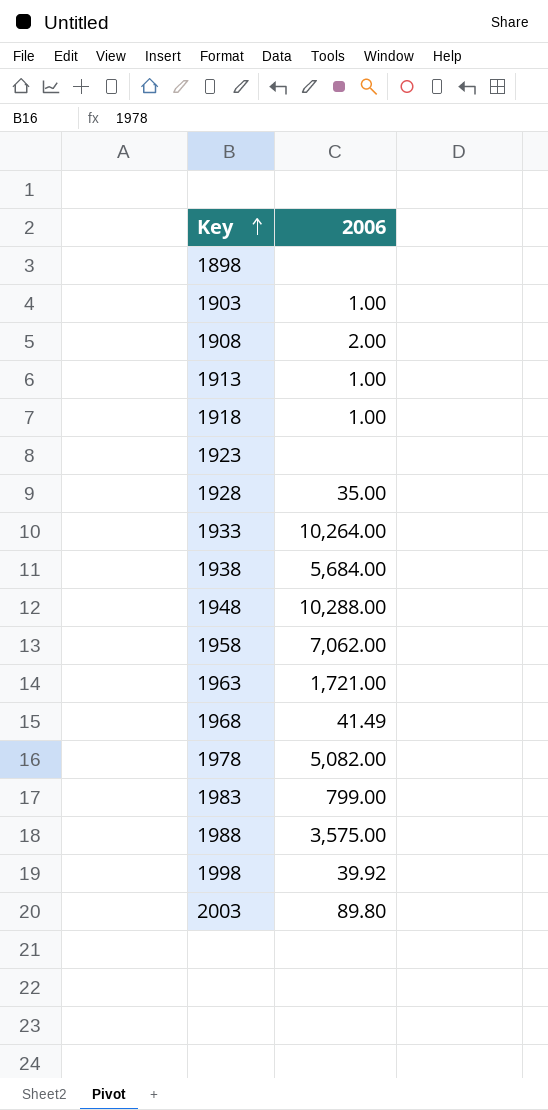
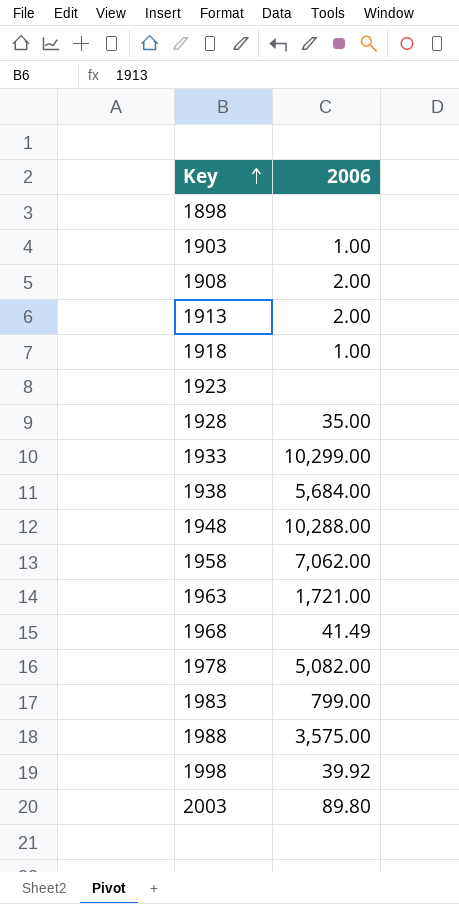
1913 | 2006: 1.00 -> 2.00
1933 | 2006: 10,264.00 -> 10,299.00

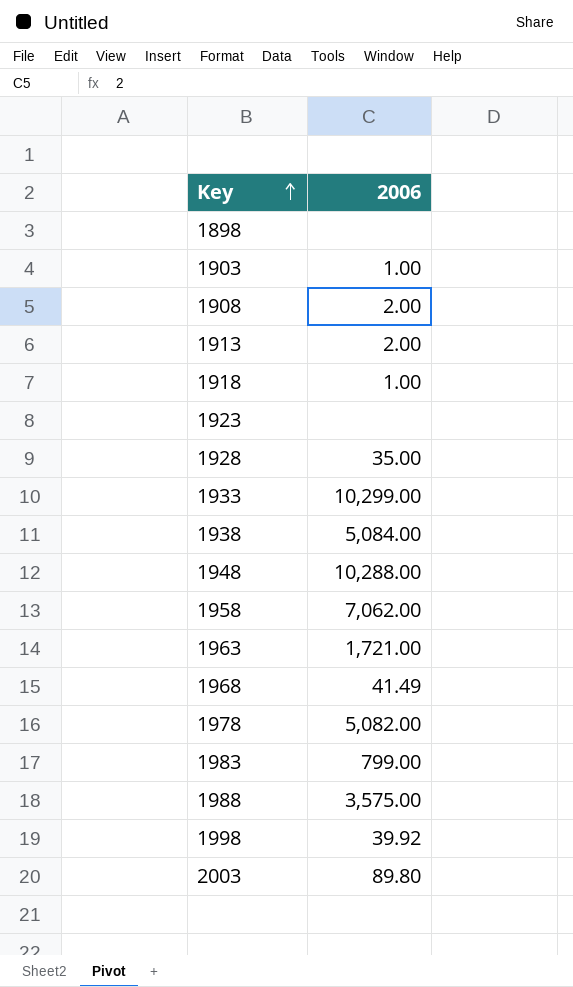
1938 | 2006: 5,684.00 -> 5,084.00

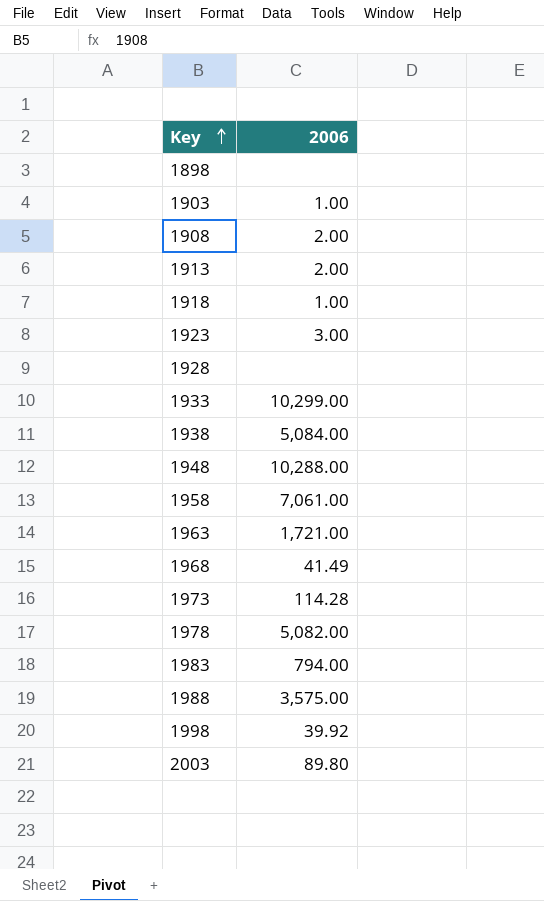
1923 | 2006: none -> 3.00
1928 | 2006: 35.00 -> none
1958 | 2006: 7,062.00 -> 7,061.00
row 1973: none -> 114.28
1983 | 2006: 799.00 -> 794.00

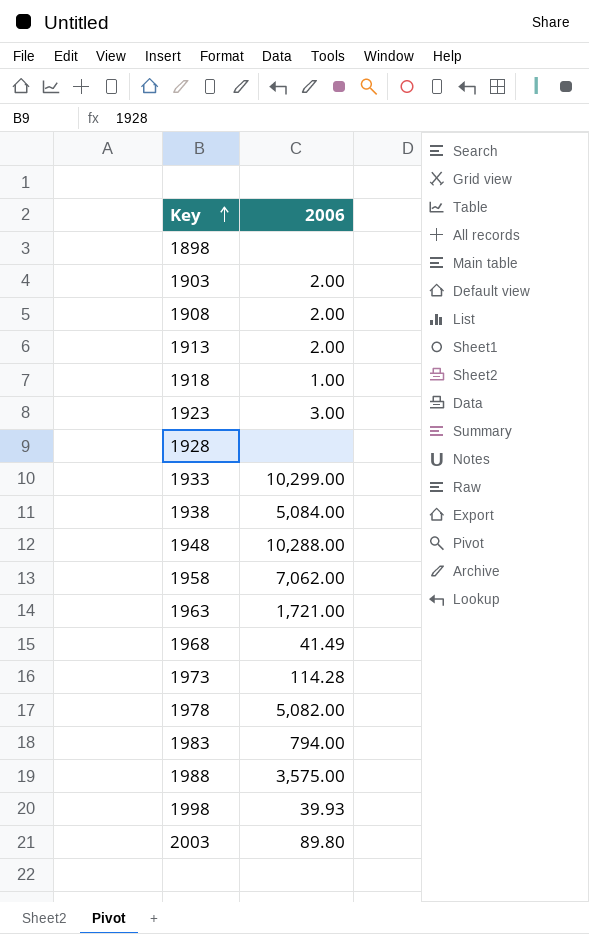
1903 | 2006: 1.00 -> 2.00
1958 | 2006: 7,061.00 -> 7,062.00
1998 | 2006: 39.92 -> 39.93

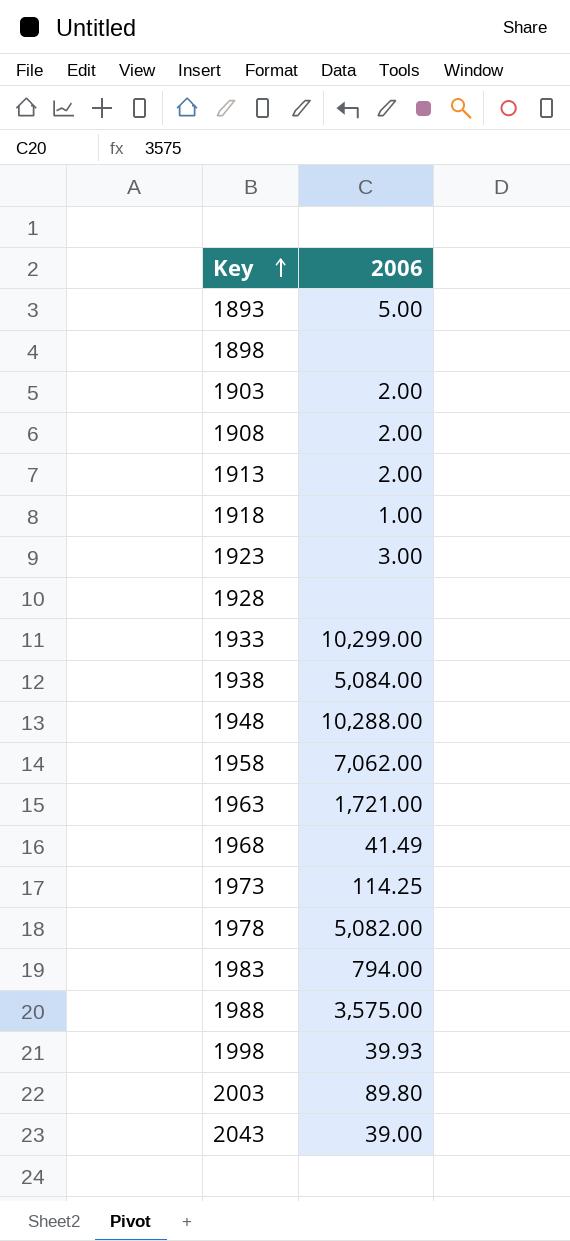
row 1893: none -> 5.00
1973 | 2006: 114.28 -> 114.25
row 2043: none -> 39.00

